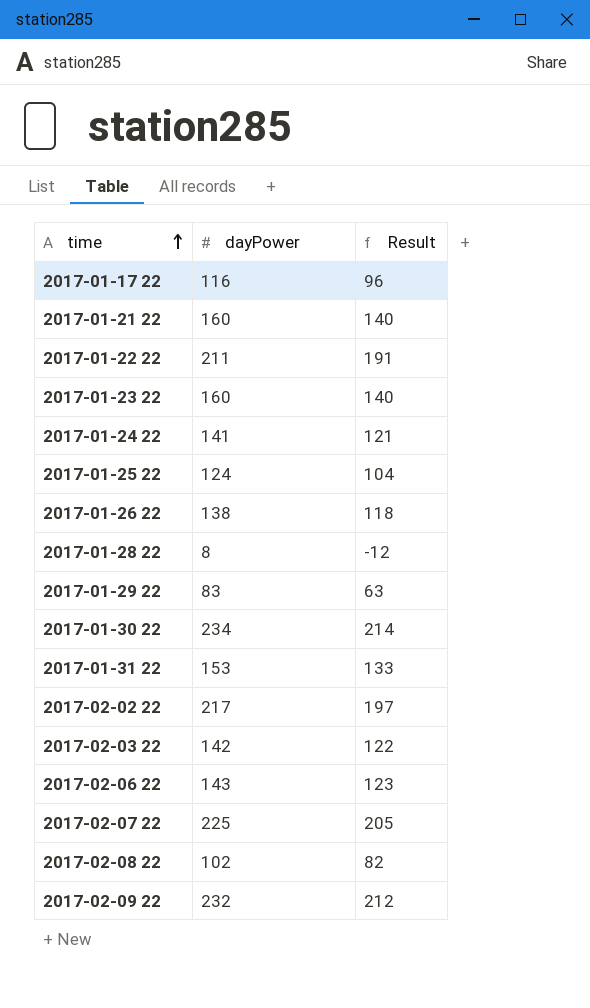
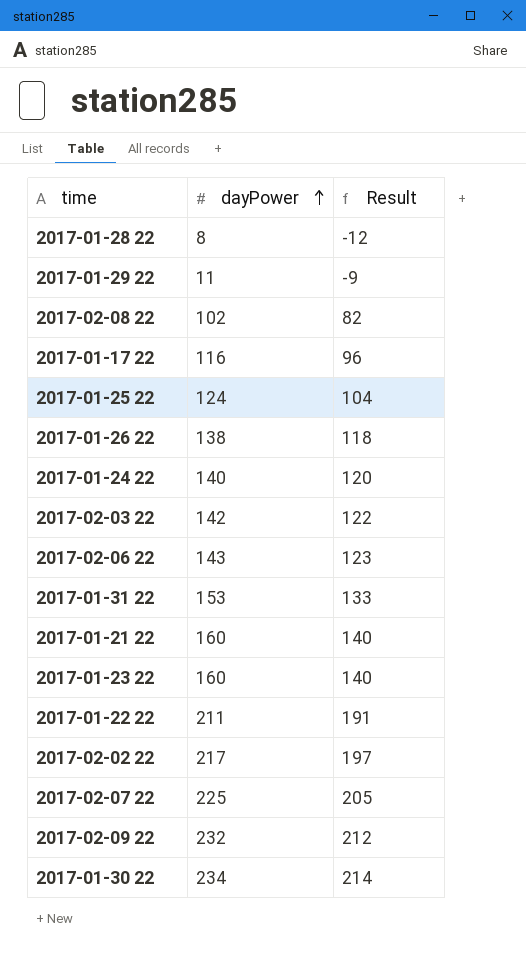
row order: time ascending -> dayPower ascending
2017-01-29 22 | dayPower: 83 -> 11
2017-01-29 22 | Result: 63 -> -9
2017-01-24 22 | dayPower: 141 -> 140
2017-01-24 22 | Result: 121 -> 120

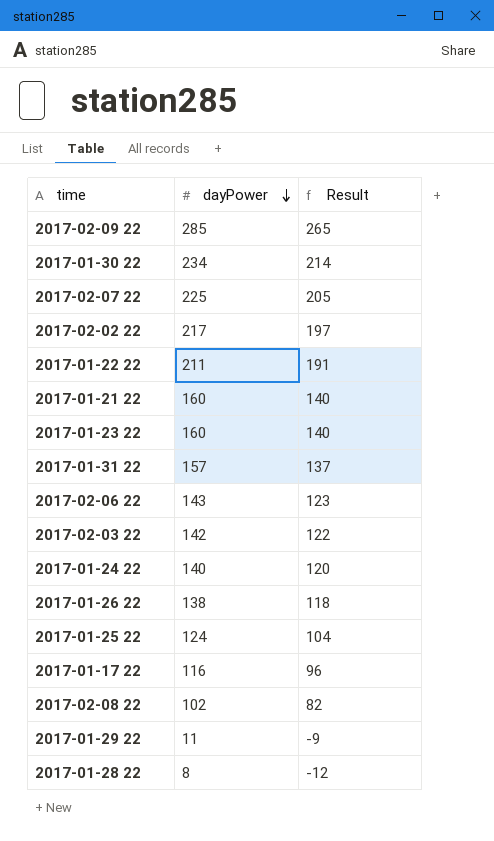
row order: dayPower ascending -> dayPower descending
2017-02-09 22 | dayPower: 232 -> 285
2017-02-09 22 | Result: 212 -> 265
2017-01-31 22 | dayPower: 153 -> 157
2017-01-31 22 | Result: 133 -> 137

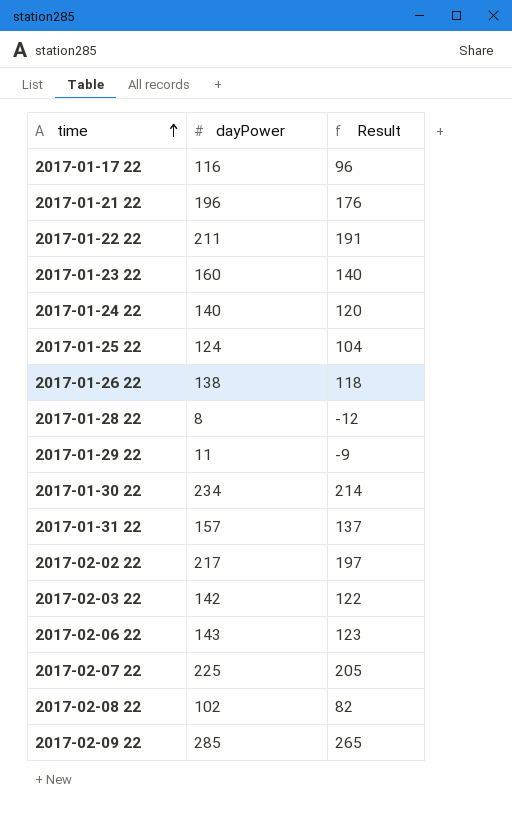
row order: dayPower descending -> time ascending
2017-01-21 22 | dayPower: 160 -> 196
2017-01-21 22 | Result: 140 -> 176

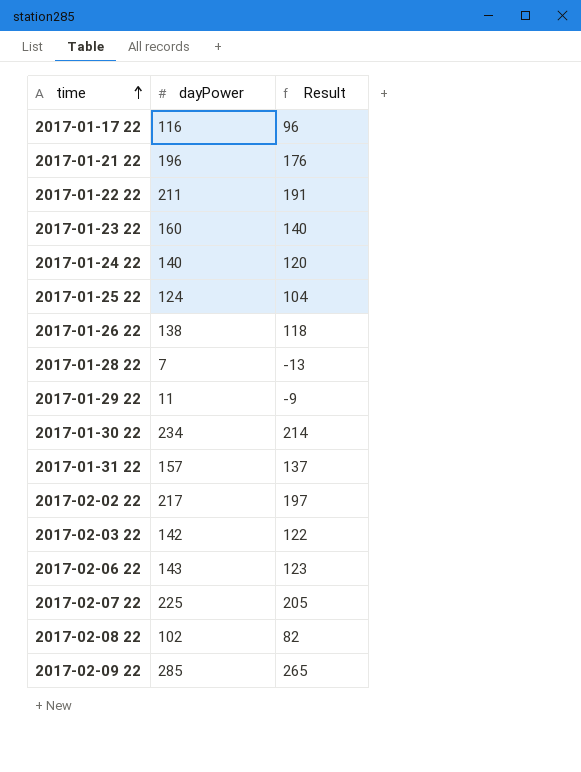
2017-01-28 22 | dayPower: 8 -> 7
2017-01-28 22 | Result: -12 -> -13

